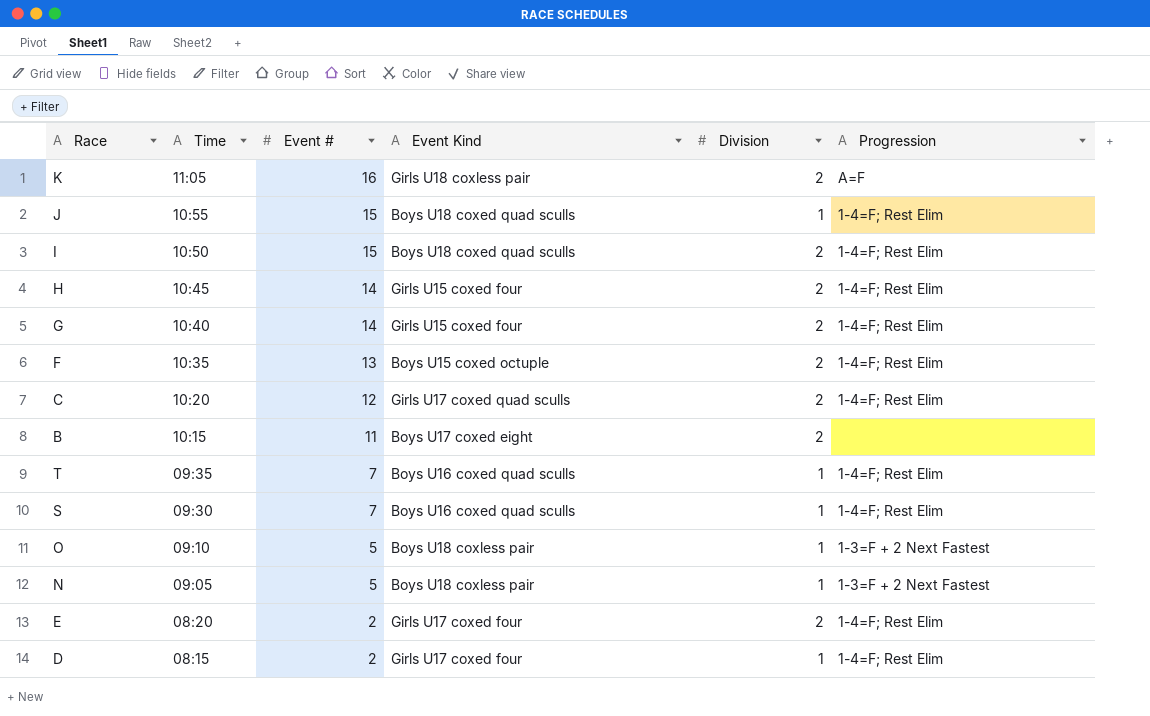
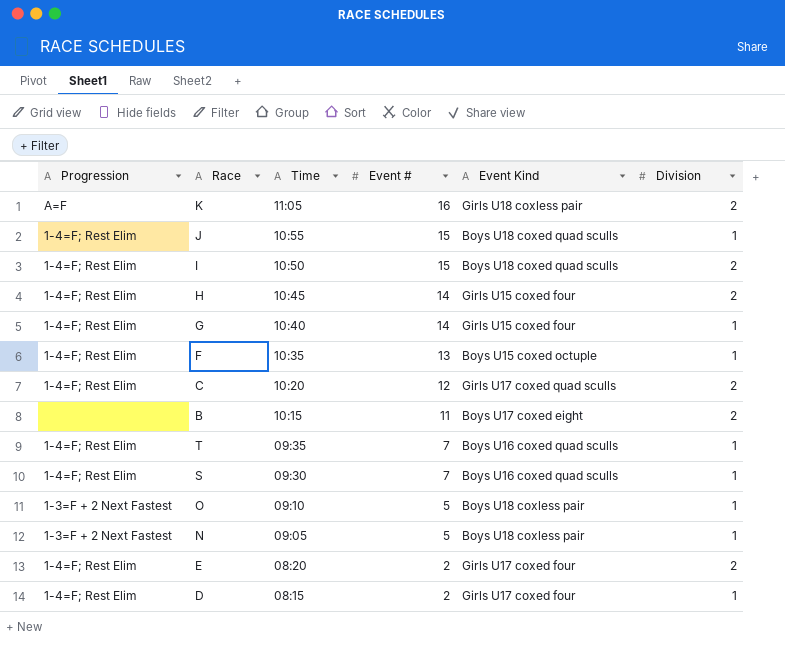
column Progression | position: 6 -> 1
G | Division: 2 -> 1
F | Division: 2 -> 1

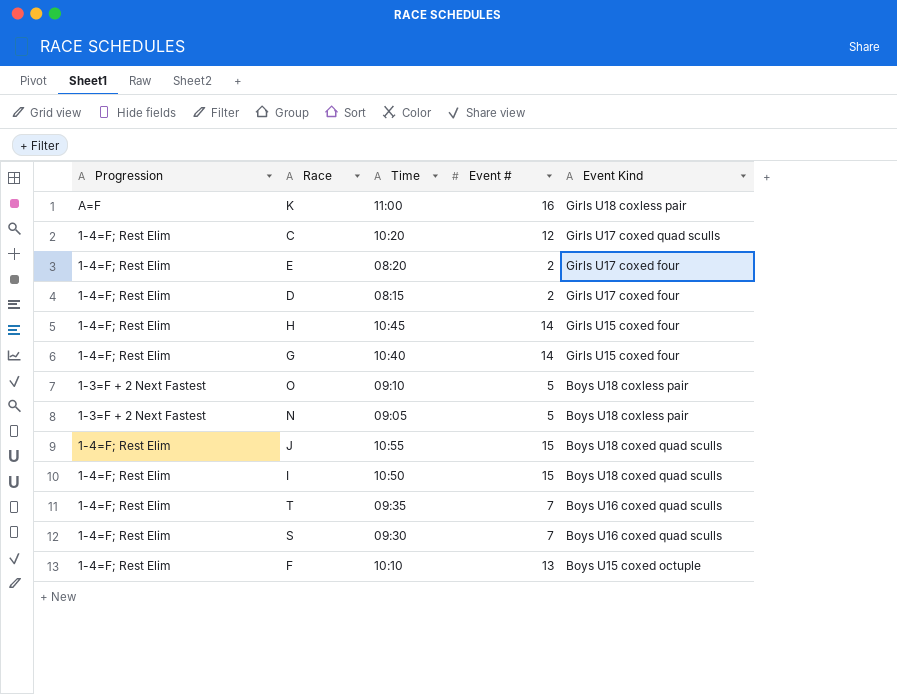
row order: Time descending -> Event Kind descending
column Division | position: 6 -> none
row B: none | 10:15 | 11 | Boys U17 coxed eight | 2 -> none
K | Time: 11:05 -> 11:00
F | Time: 10:35 -> 10:10

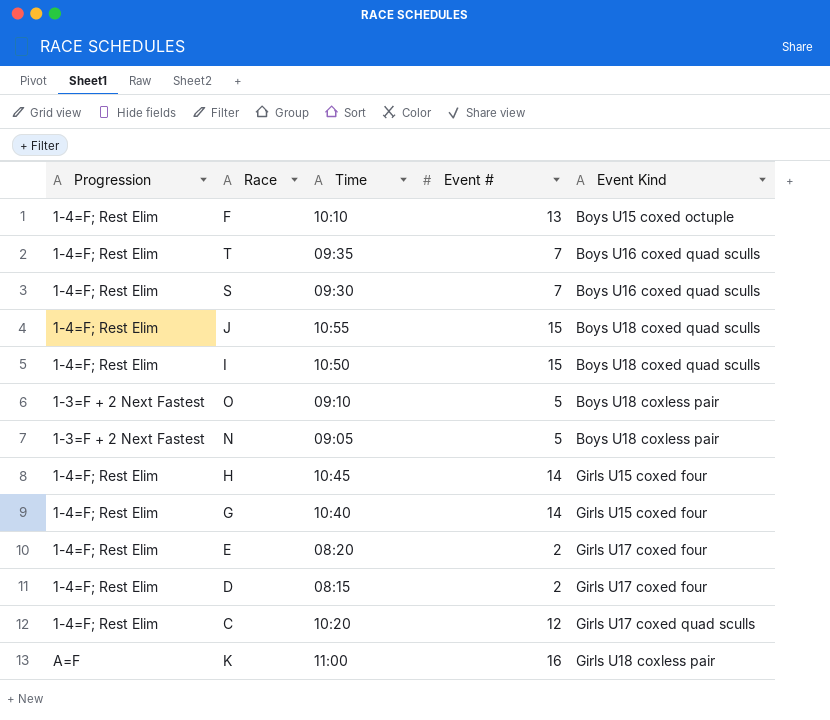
row order: Event Kind descending -> Event Kind ascending

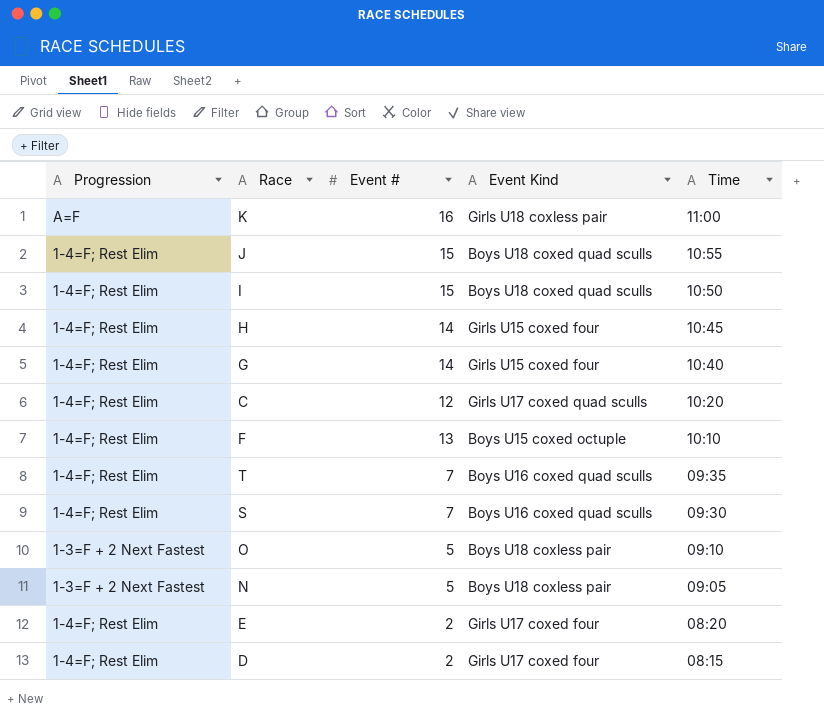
row order: Event Kind ascending -> Time descending
column Time | position: 3 -> 5

